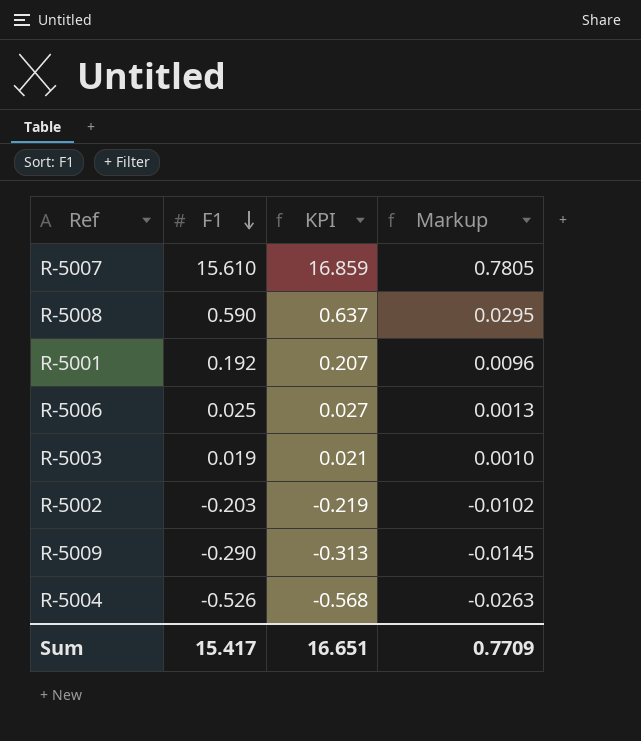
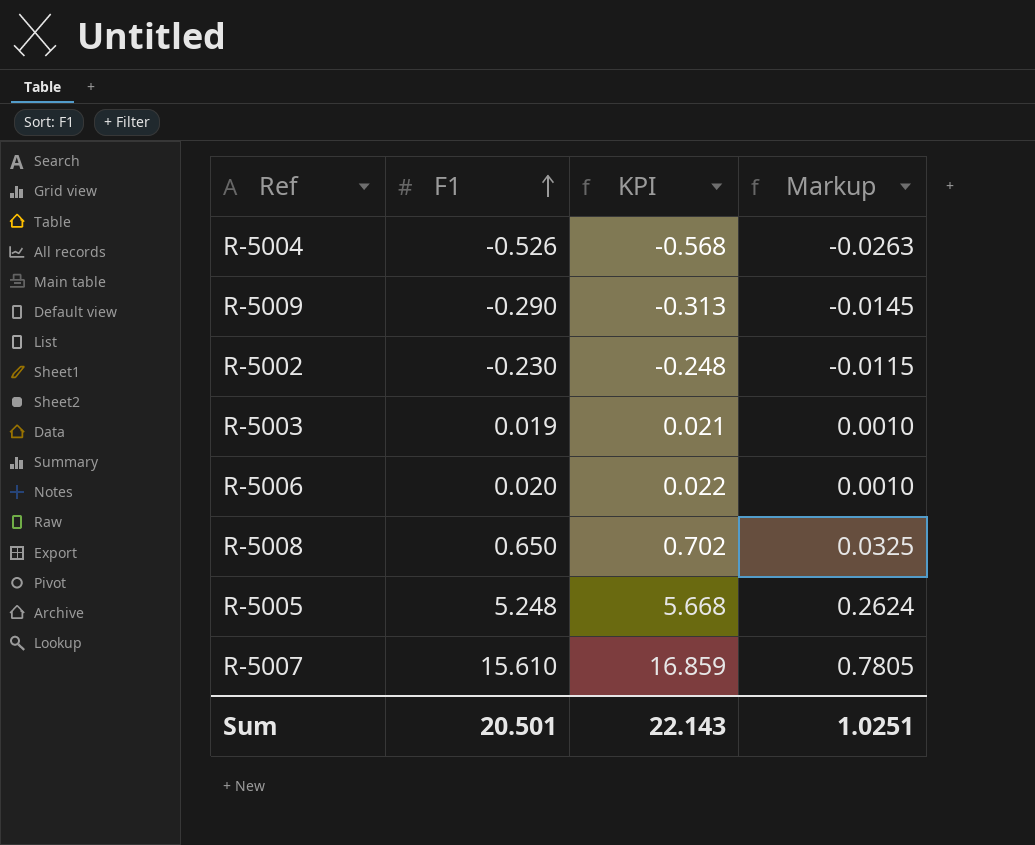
row order: F1 descending -> F1 ascending
row R-5001: 0.192 | 0.207 | 0.0096 -> none
R-5002 | F1: -0.203 -> -0.230
R-5002 | KPI: -0.219 -> -0.248
R-5002 | Markup: -0.0102 -> -0.0115
R-5006 | F1: 0.025 -> 0.020
R-5006 | KPI: 0.027 -> 0.022
R-5006 | Markup: 0.0013 -> 0.0010
R-5008 | F1: 0.590 -> 0.650
R-5008 | KPI: 0.637 -> 0.702
R-5008 | Markup: 0.0295 -> 0.0325
row R-5005: none -> 5.248 | 5.668 | 0.2624
Sum | F1: 15.417 -> 20.501
Sum | KPI: 16.651 -> 22.143
Sum | Markup: 0.7709 -> 1.0251

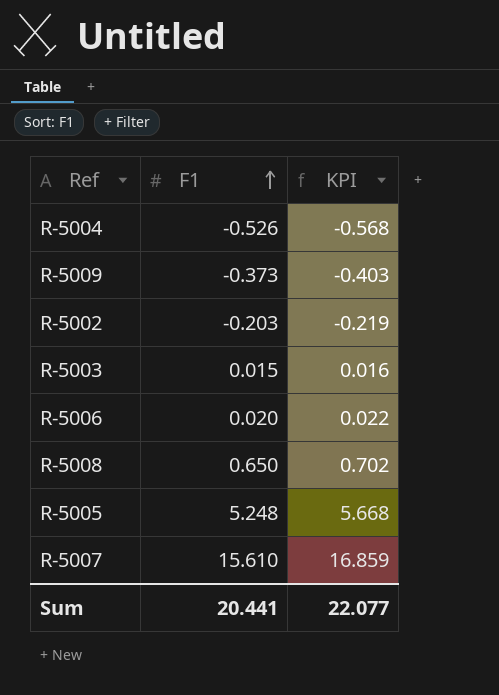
column Markup | formula: [F1] * 0.05 -> none
R-5009 | F1: -0.290 -> -0.373
R-5009 | KPI: -0.313 -> -0.403
R-5002 | F1: -0.230 -> -0.203
R-5002 | KPI: -0.248 -> -0.219
R-5003 | F1: 0.019 -> 0.015
R-5003 | KPI: 0.021 -> 0.016
Sum | F1: 20.501 -> 20.441
Sum | KPI: 22.143 -> 22.077

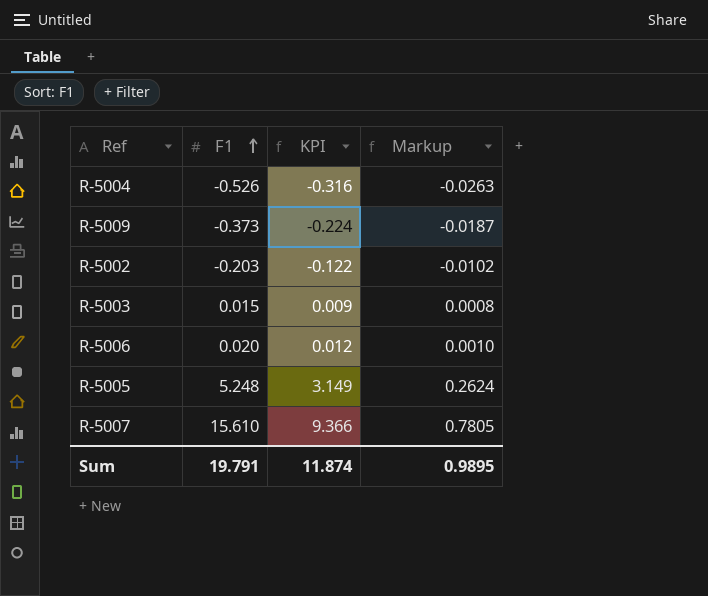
column KPI | formula: [F1] * 1.08 -> [F1] * 0.6
column Markup | formula: none -> [F1] * 0.05
row R-5008: 0.650 | 0.702 -> none
Sum | F1: 20.441 -> 19.791
Sum | KPI: 22.077 -> 11.874

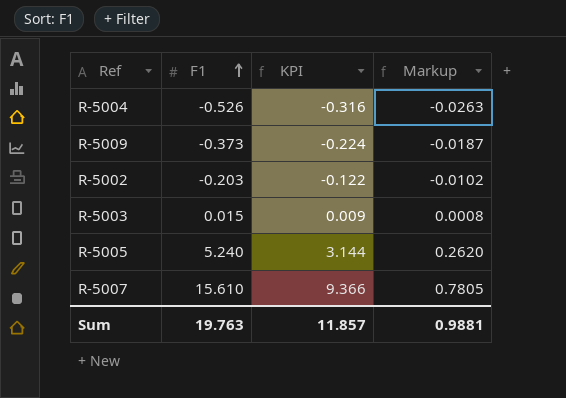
row R-5006: 0.020 | 0.012 | 0.0010 -> none
R-5005 | F1: 5.248 -> 5.240
R-5005 | KPI: 3.149 -> 3.144
R-5005 | Markup: 0.2624 -> 0.2620
Sum | F1: 19.791 -> 19.763
Sum | KPI: 11.874 -> 11.857
Sum | Markup: 0.9895 -> 0.9881

